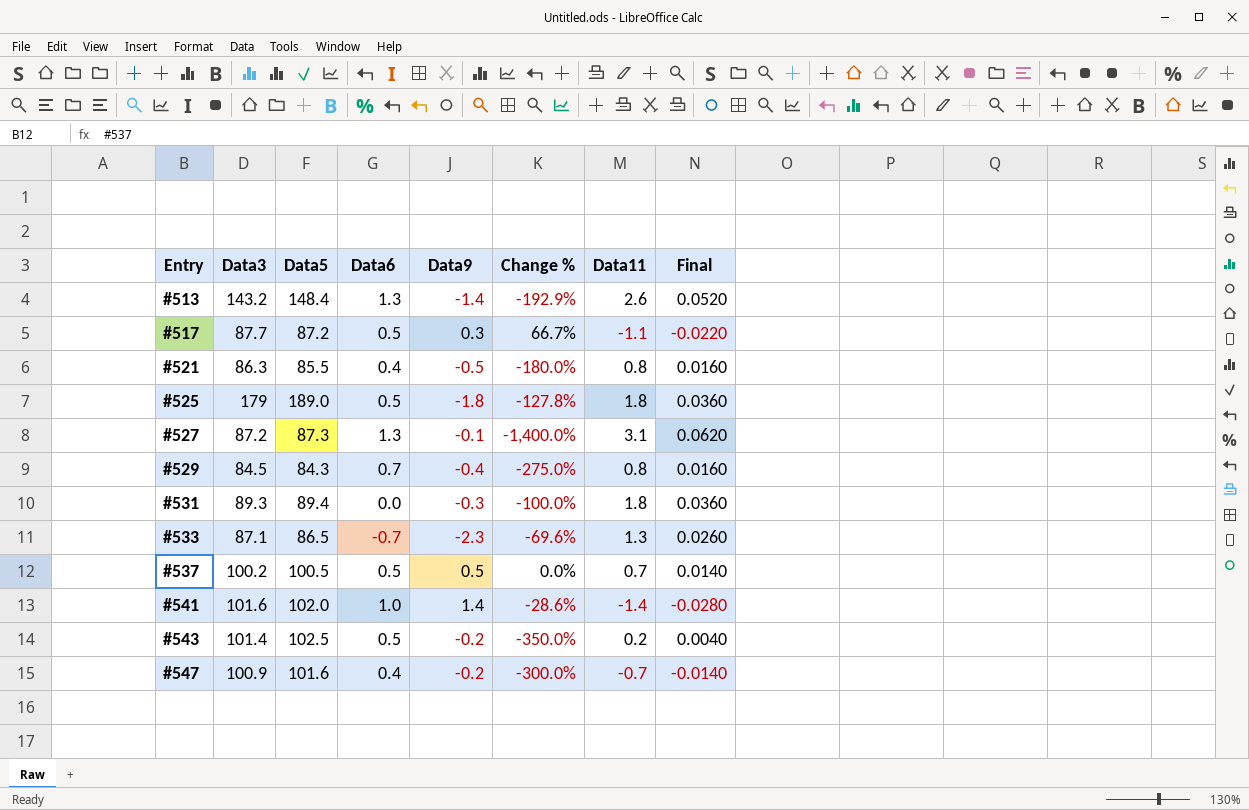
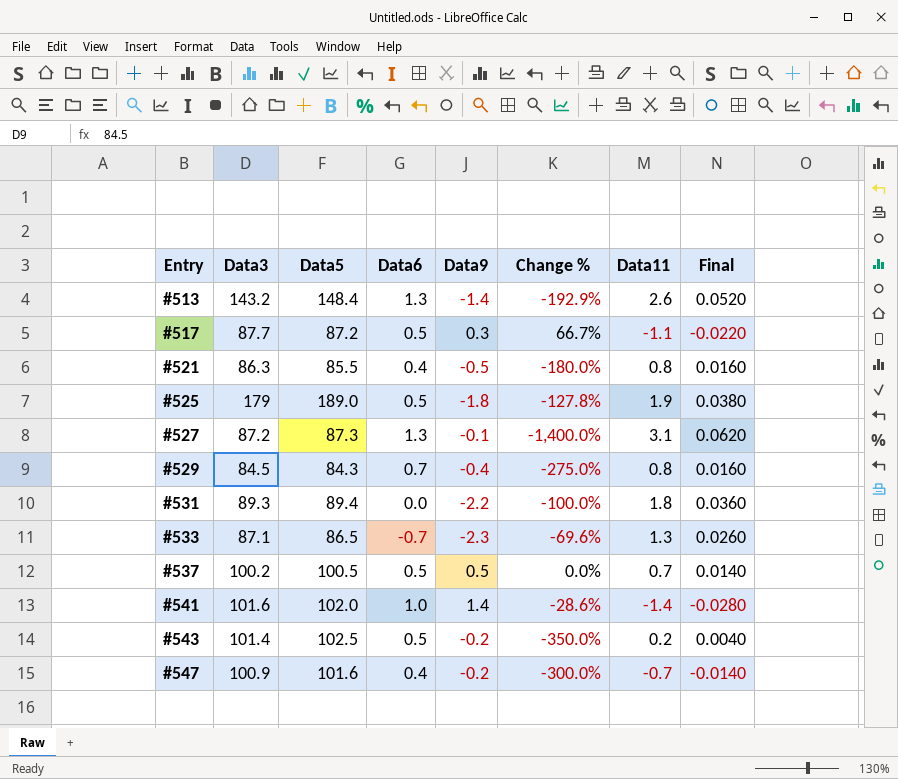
#525 | Data11: 1.8 -> 1.9
#525 | Final: 0.0360 -> 0.0380
#531 | Data9: -0.3 -> -2.2

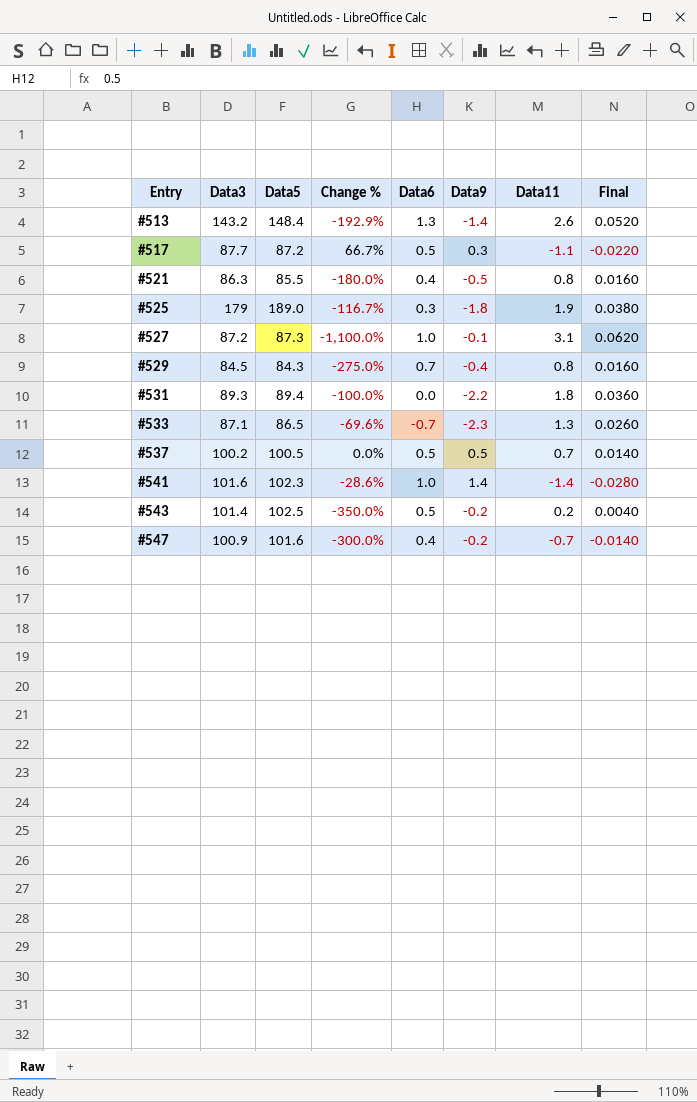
column Change % | position: 6 -> 4
#525 | Change %: -127.8% -> -116.7%
#525 | Data6: 0.5 -> 0.3
#527 | Change %: -1,400.0% -> -1,100.0%
#527 | Data6: 1.3 -> 1.0
#541 | Data5: 102.0 -> 102.3

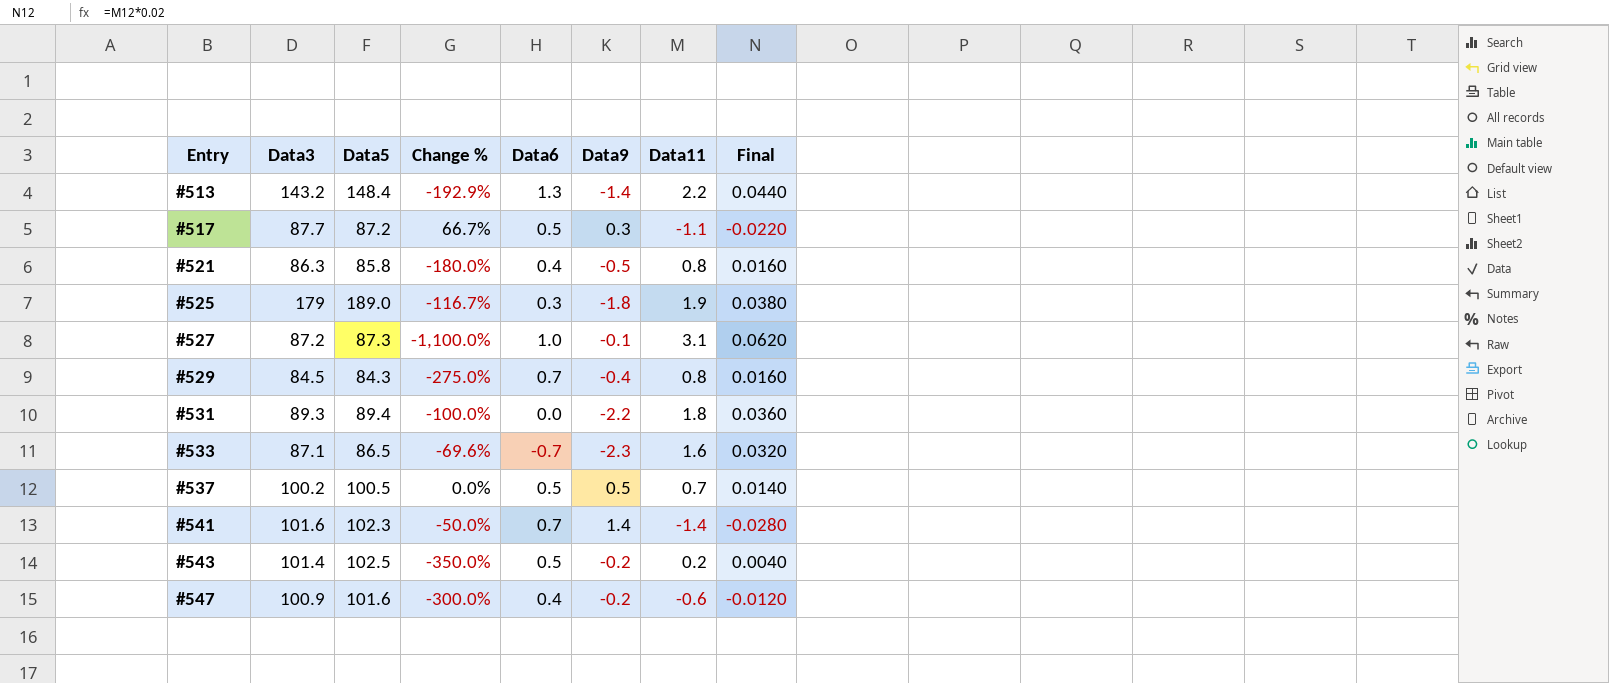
#513 | Data11: 2.6 -> 2.2
#513 | Final: 0.0520 -> 0.0440
#521 | Data5: 85.5 -> 85.8
#533 | Data11: 1.3 -> 1.6
#533 | Final: 0.0260 -> 0.0320
#541 | Change %: -28.6% -> -50.0%
#541 | Data6: 1.0 -> 0.7
#547 | Data11: -0.7 -> -0.6
#547 | Final: -0.0140 -> -0.0120

